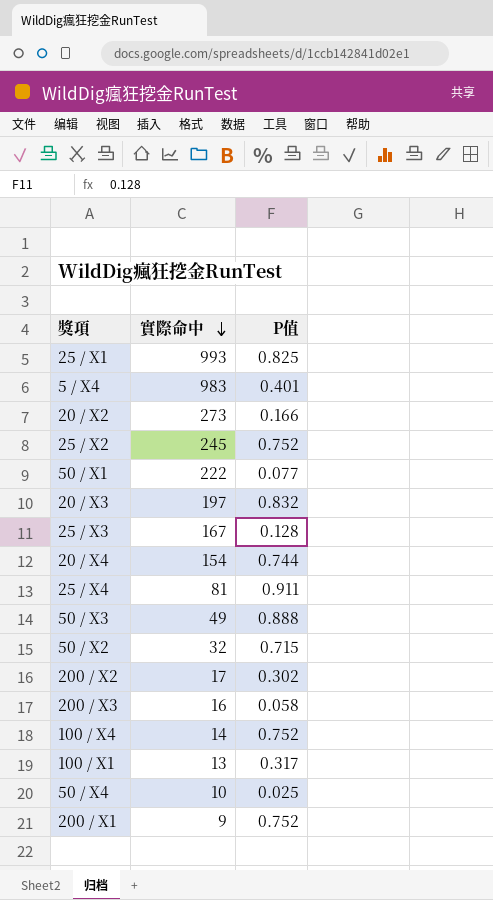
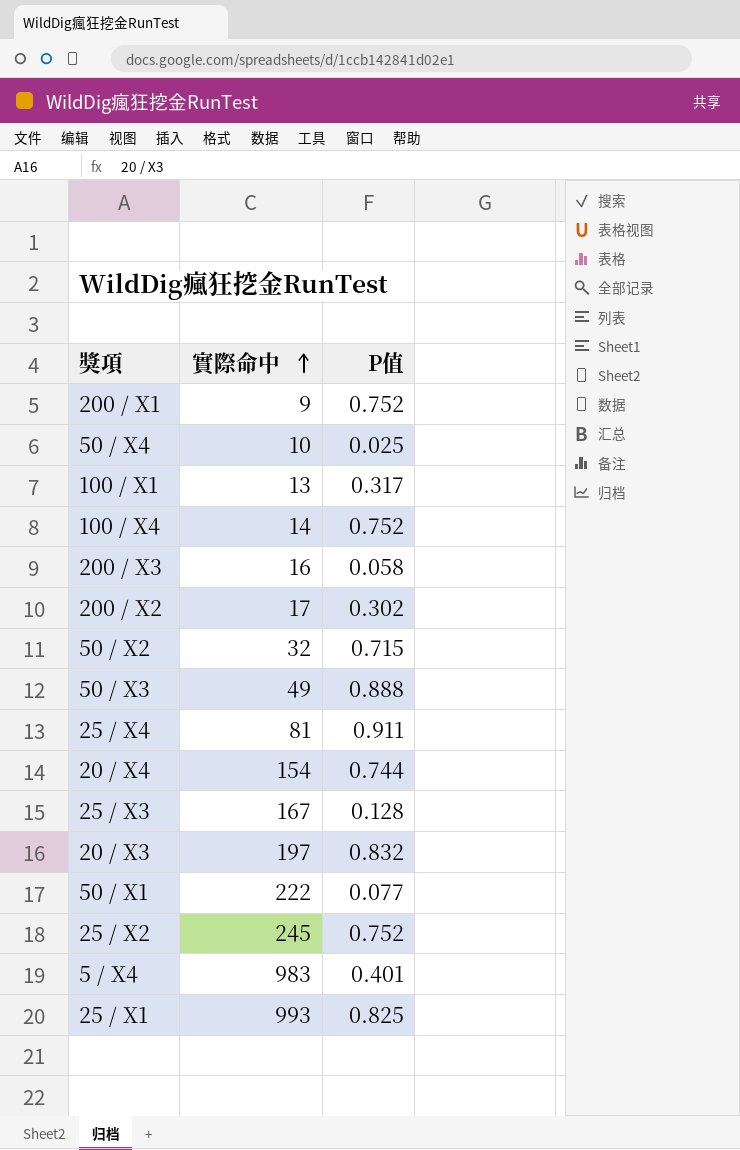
row order: 實際命中 descending -> 實際命中 ascending
row 20 / X2: 273 | 0.166 -> none

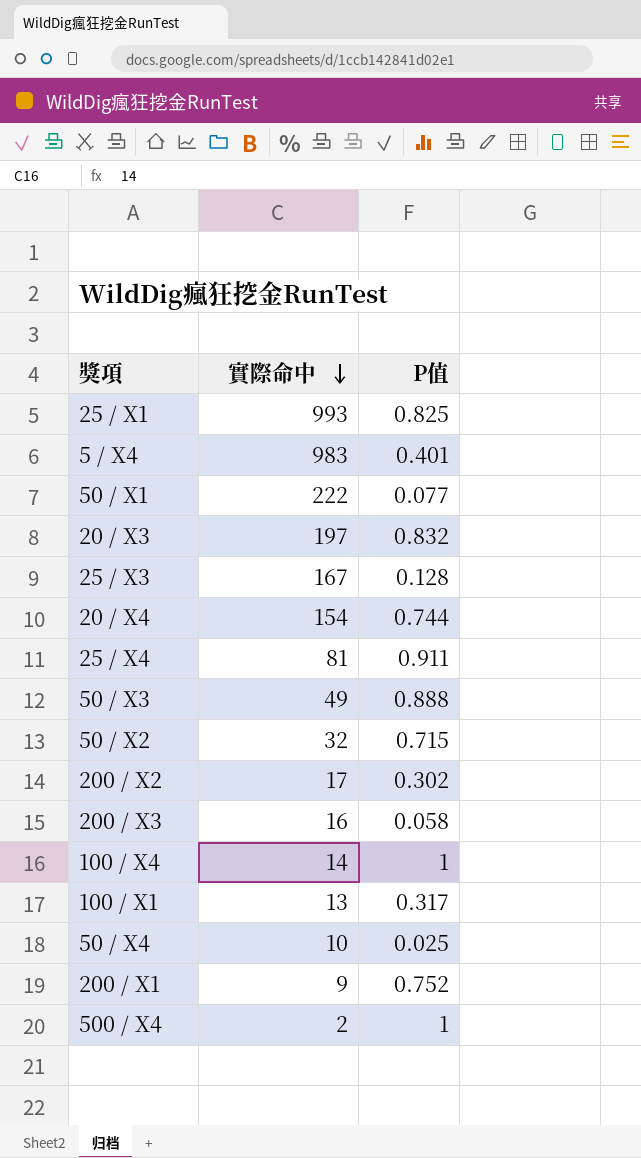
row order: 實際命中 ascending -> 實際命中 descending
row 25 / X2: 245 | 0.752 -> none
100 / X4 | P值: 0.752 -> 1
row 500 / X4: none -> 2 | 1

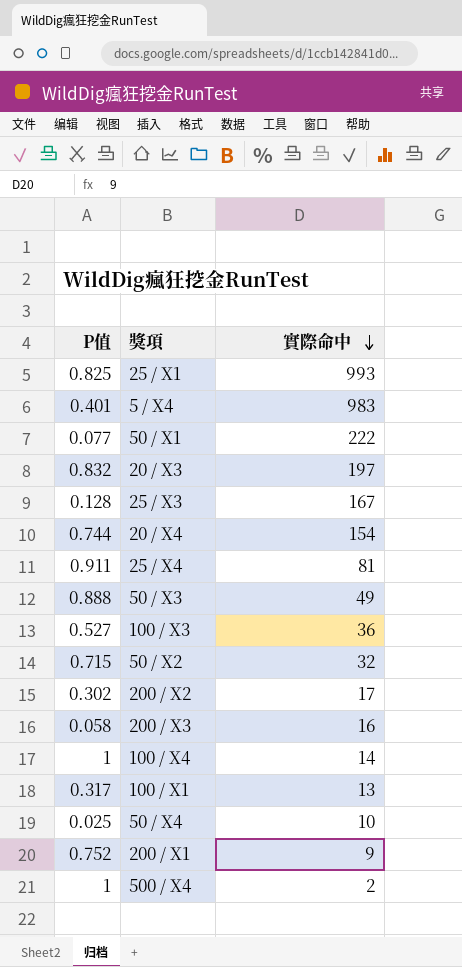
column P值 | position: 3 -> 1
row 100 / X3: none -> 0.527 | 36

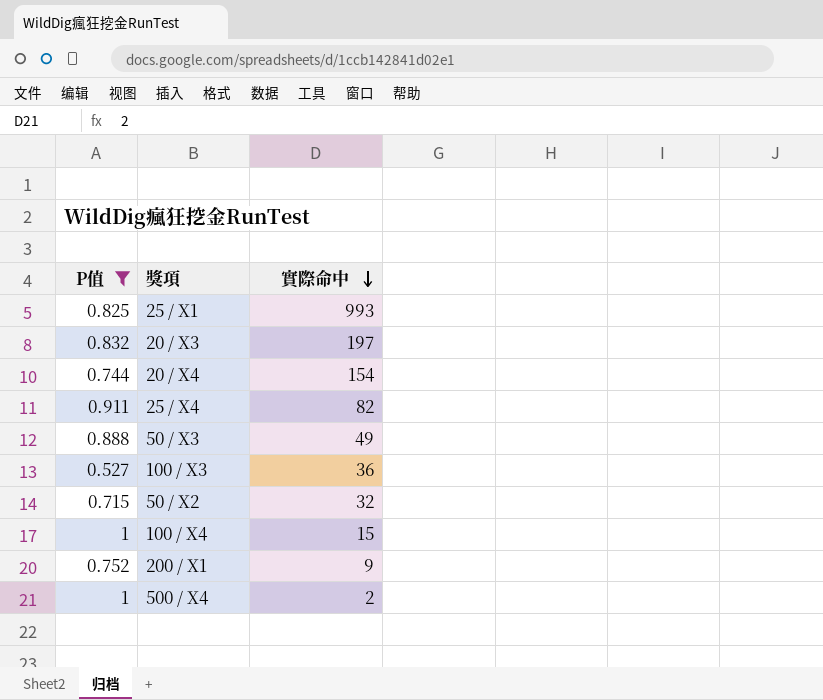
filter: none -> P值 >= 0.527
25 / X4 | 實際命中: 81 -> 82
100 / X4 | 實際命中: 14 -> 15

